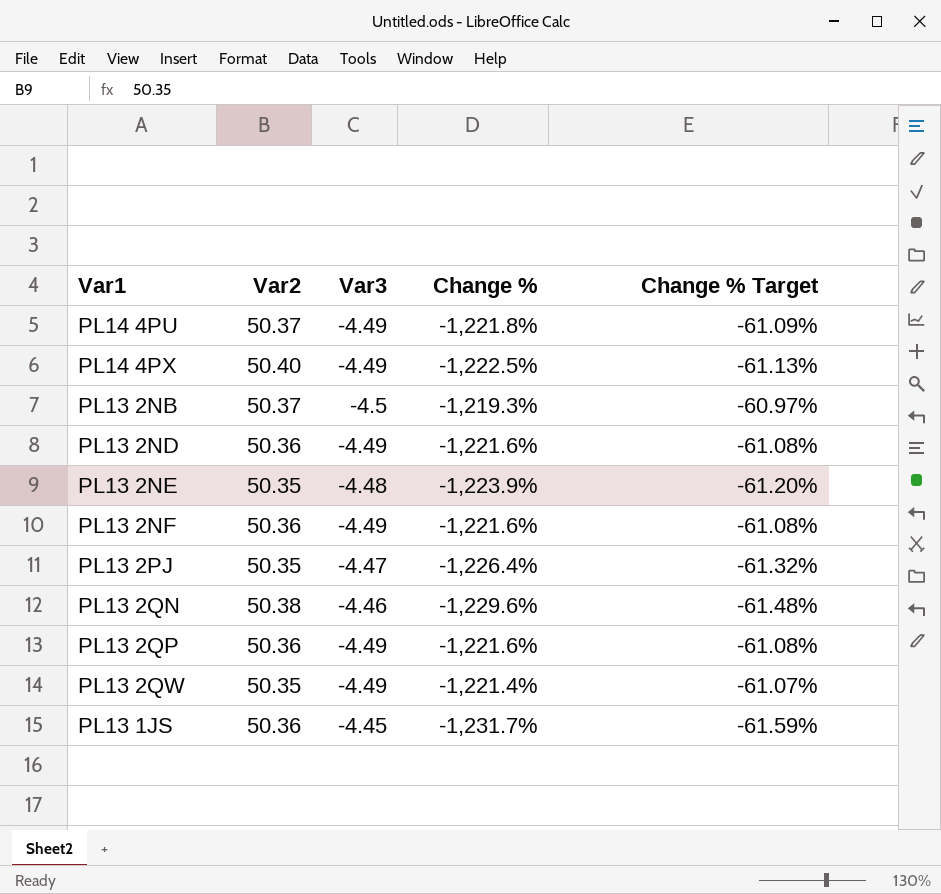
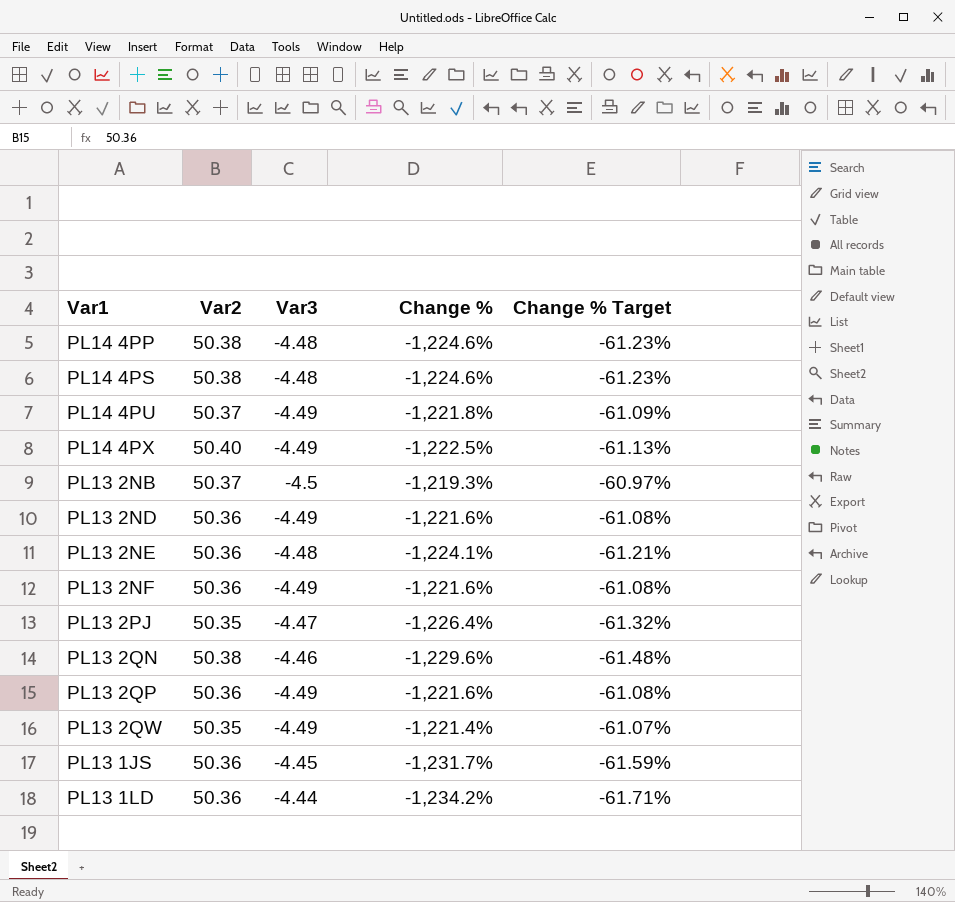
row PL14 4PP: none -> 50.38 | -4.48 | -1,224.6% | -61.23%
row PL14 4PS: none -> 50.38 | -4.48 | -1,224.6% | -61.23%
PL13 2NE | Var2: 50.35 -> 50.36
PL13 2NE | Change %: -1,223.9% -> -1,224.1%
PL13 2NE | Change % Target: -61.20% -> -61.21%
row PL13 1LD: none -> 50.36 | -4.44 | -1,234.2% | -61.71%

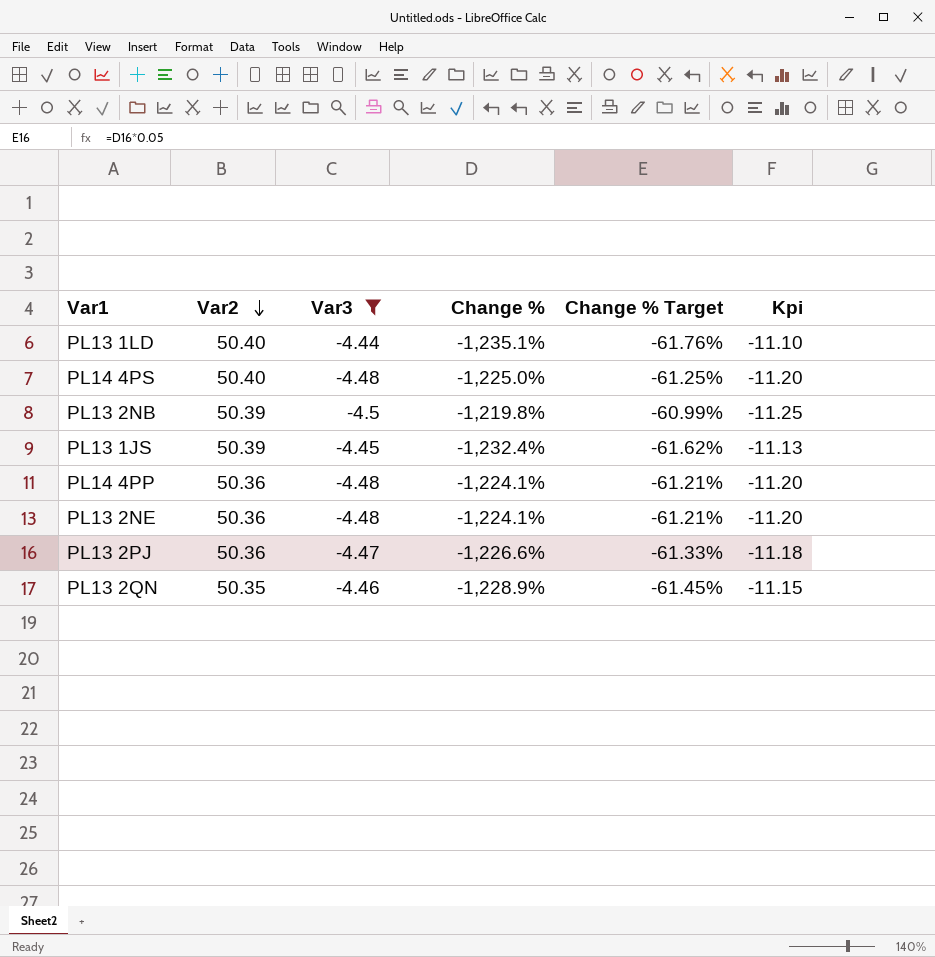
filter: none -> Var3 != -4.49
row order: none -> Var2 descending
column Kpi | formula: none -> [Var3] * 2.5
PL13 1LD | Var2: 50.36 -> 50.40
PL13 1LD | Change %: -1,234.2% -> -1,235.1%
PL13 1LD | Change % Target: -61.71% -> -61.76%
PL14 4PS | Var2: 50.38 -> 50.40
PL14 4PS | Change %: -1,224.6% -> -1,225.0%
PL14 4PS | Change % Target: -61.23% -> -61.25%
PL13 2NB | Var2: 50.37 -> 50.39
PL13 2NB | Change %: -1,219.3% -> -1,219.8%
PL13 2NB | Change % Target: -60.97% -> -60.99%
PL13 1JS | Var2: 50.36 -> 50.39
PL13 1JS | Change %: -1,231.7% -> -1,232.4%
PL13 1JS | Change % Target: -61.59% -> -61.62%
PL14 4PP | Var2: 50.38 -> 50.36
PL14 4PP | Change %: -1,224.6% -> -1,224.1%
PL14 4PP | Change % Target: -61.23% -> -61.21%
PL13 2PJ | Var2: 50.35 -> 50.36
PL13 2PJ | Change %: -1,226.4% -> -1,226.6%
PL13 2PJ | Change % Target: -61.32% -> -61.33%
PL13 2QN | Var2: 50.38 -> 50.35
PL13 2QN | Change %: -1,229.6% -> -1,228.9%
PL13 2QN | Change % Target: -61.48% -> -61.45%

